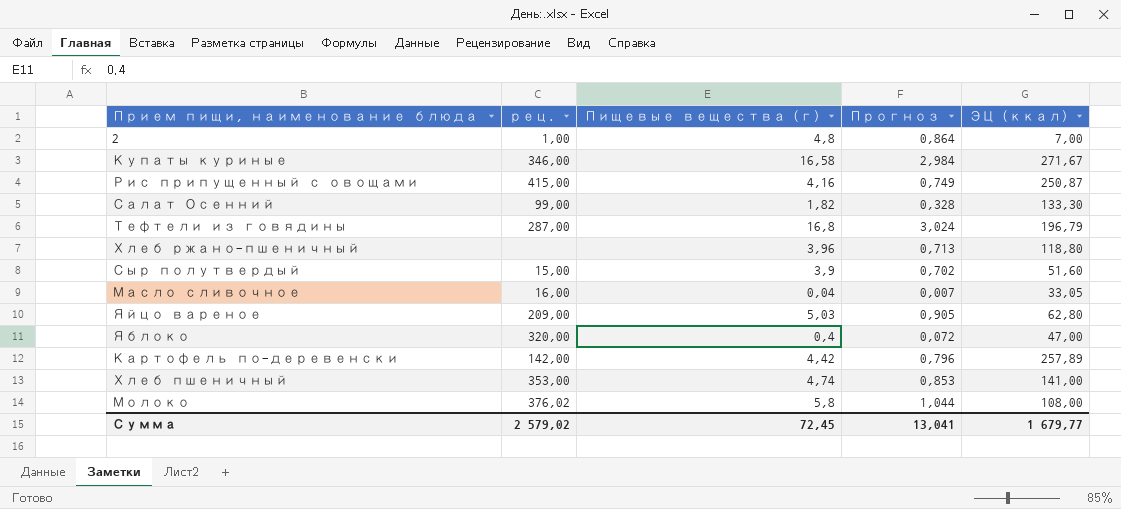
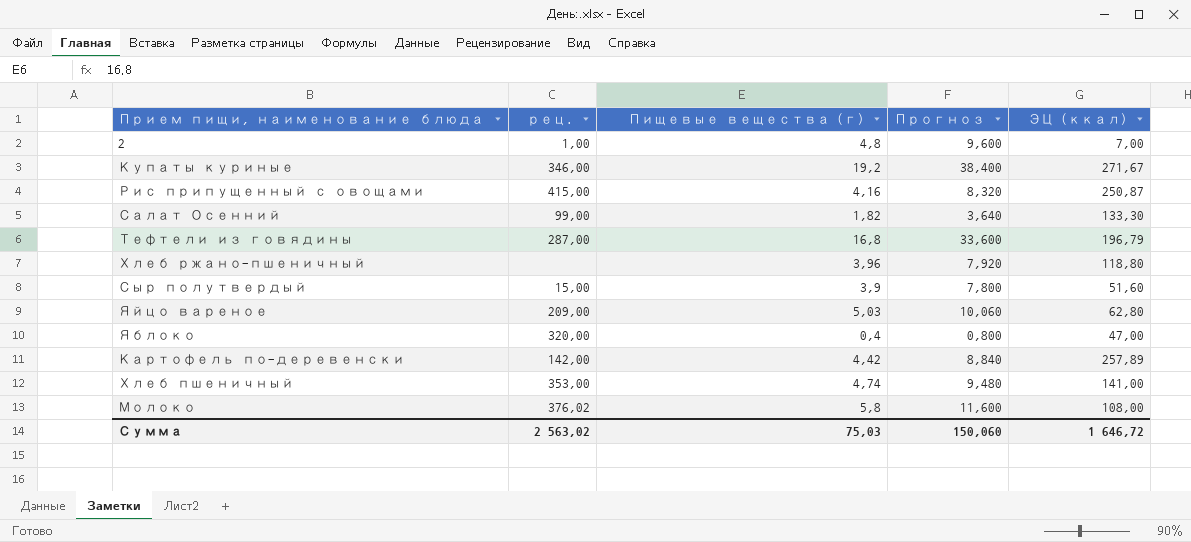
column Прогноз | formula: [Пищевые вещества (г)] * 0,18 -> [Пищевые вещества (г)] * 2
row Масло сливочное: 16,00 | 0,04 | 0,007 | 33,05 -> none
Купаты куриные | Пищевые вещества (г): 16,58 -> 19,2
Сумма | рец.: 2 579,02 -> 2 563,02
Сумма | Пищевые вещества (г): 72,45 -> 75,03
Сумма | Прогноз: 13,041 -> 150,060
Сумма | ЭЦ (ккал): 1 679,77 -> 1 646,72

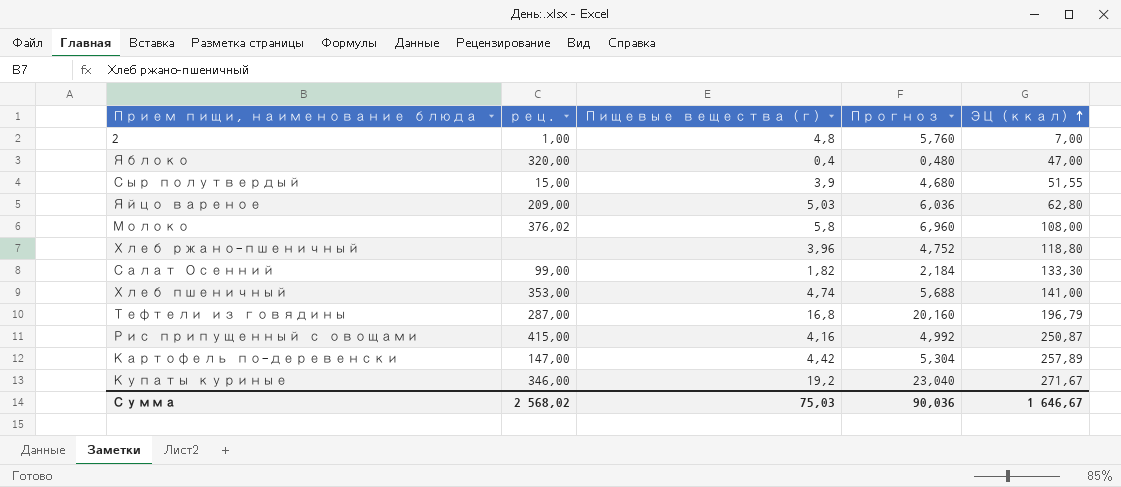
row order: none -> ЭЦ (ккал) ascending
column Прогноз | formula: [Пищевые вещества (г)] * 2 -> [Пищевые вещества (г)] * 1,2
Сыр полутвердый | ЭЦ (ккал): 51,60 -> 51,55
Картофель по-деревенски | рец.: 142,00 -> 147,00
Сумма | рец.: 2 563,02 -> 2 568,02
Сумма | Прогноз: 150,060 -> 90,036
Сумма | ЭЦ (ккал): 1 646,72 -> 1 646,67

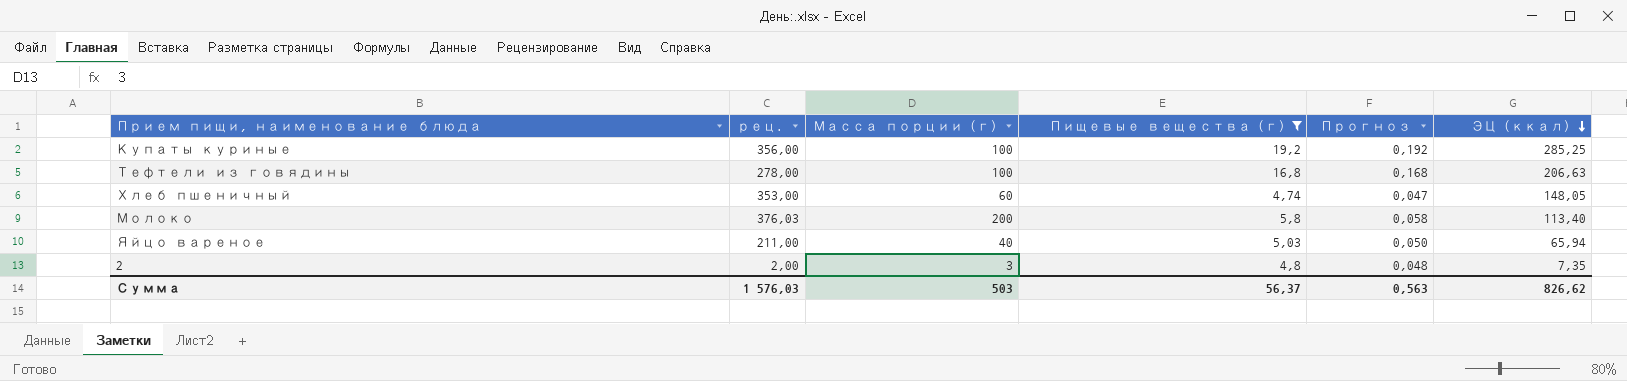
filter: none -> Пищевые вещества (г) >= 4,74
row order: ЭЦ (ккал) ascending -> ЭЦ (ккал) descending
column Масса порции (г) | position: none -> 3
column Прогноз | formula: [Пищевые вещества (г)] * 1,2 -> [Пищевые вещества (г)] * 0,01
Купаты куриные | рец.: 346,00 -> 356,00
Купаты куриные | ЭЦ (ккал): 271,67 -> 285,25
Тефтели из говядины | рец.: 287,00 -> 278,00
Тефтели из говядины | ЭЦ (ккал): 196,79 -> 206,63
Хлеб пшеничный | ЭЦ (ккал): 141,00 -> 148,05
Молоко | рец.: 376,02 -> 376,03
Молоко | ЭЦ (ккал): 108,00 -> 113,40
Яйцо вареное | рец.: 209,00 -> 211,00
Яйцо вареное | ЭЦ (ккал): 62,80 -> 65,94
2 | рец.: 1,00 -> 2,00
2 | ЭЦ (ккал): 7,00 -> 7,35
Сумма | рец.: 2 568,02 -> 1 576,03
Сумма | Пищевые вещества (г): 75,03 -> 56,37
Сумма | Прогноз: 90,036 -> 0,563
Сумма | ЭЦ (ккал): 1 646,67 -> 826,62

